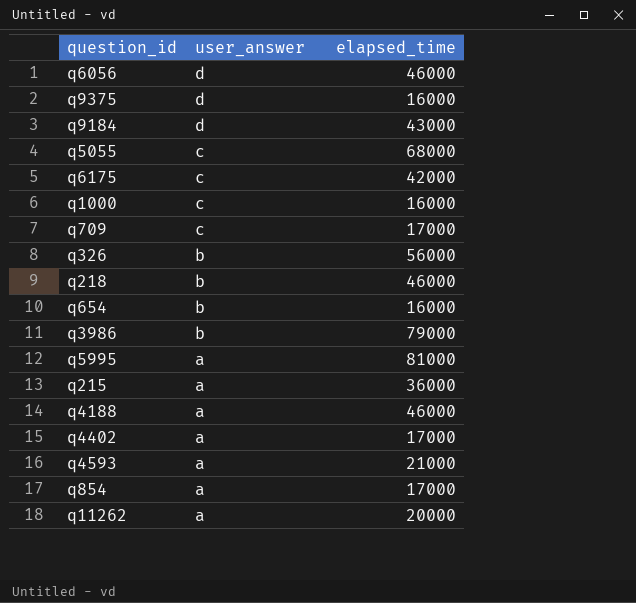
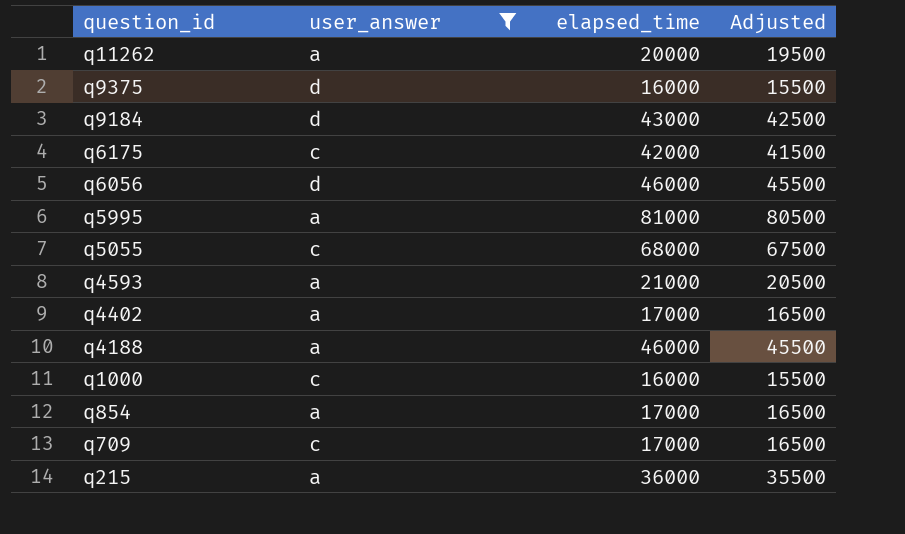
filter: none -> user_answer != b
row order: user_answer descending -> question_id descending
column Adjusted | formula: none -> [elapsed_time] - 500

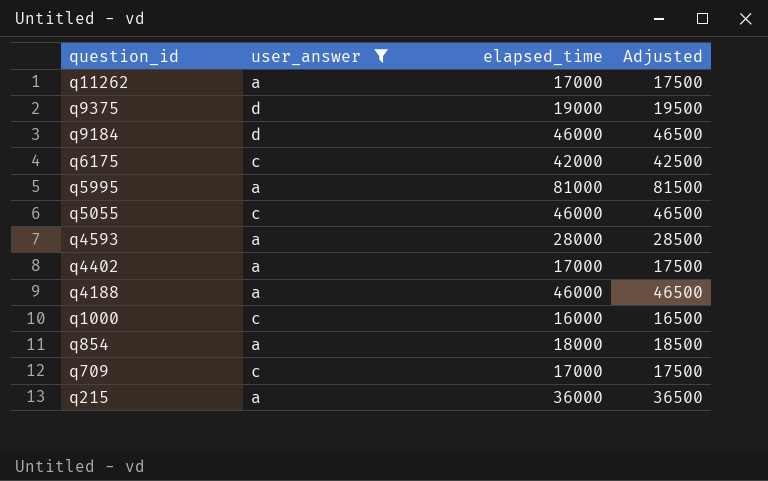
column Adjusted | formula: [elapsed_time] - 500 -> [elapsed_time] + 500
row q6056: d | 46000 | 45500 -> none
q11262 | elapsed_time: 20000 -> 17000
q9375 | elapsed_time: 16000 -> 19000
q9184 | elapsed_time: 43000 -> 46000
q5055 | elapsed_time: 68000 -> 46000
q4593 | elapsed_time: 21000 -> 28000
q854 | elapsed_time: 17000 -> 18000

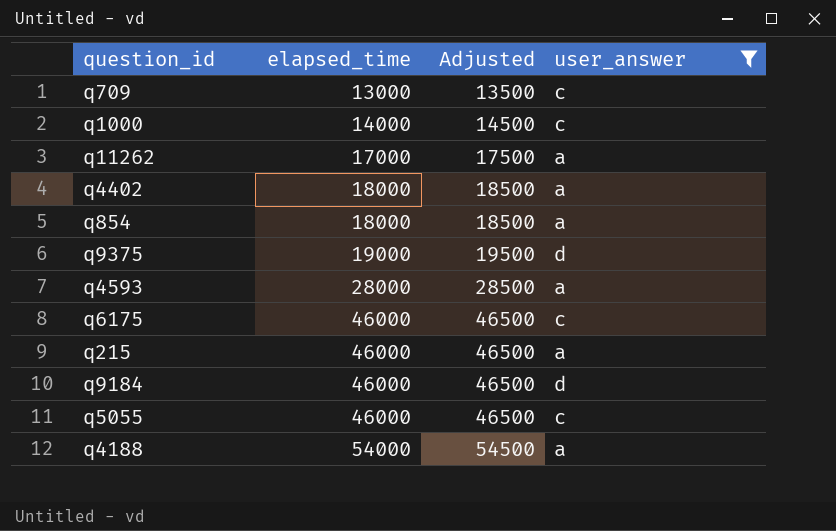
row order: question_id descending -> elapsed_time ascending
column user_answer | position: 2 -> 4
row q5995: a | 81000 | 81500 -> none
q709 | elapsed_time: 17000 -> 13000
q709 | Adjusted: 17500 -> 13500
q1000 | elapsed_time: 16000 -> 14000
q1000 | Adjusted: 16500 -> 14500
q4402 | elapsed_time: 17000 -> 18000
q4402 | Adjusted: 17500 -> 18500
q6175 | elapsed_time: 42000 -> 46000
q6175 | Adjusted: 42500 -> 46500
q215 | elapsed_time: 36000 -> 46000
q215 | Adjusted: 36500 -> 46500
q4188 | elapsed_time: 46000 -> 54000
q4188 | Adjusted: 46500 -> 54500

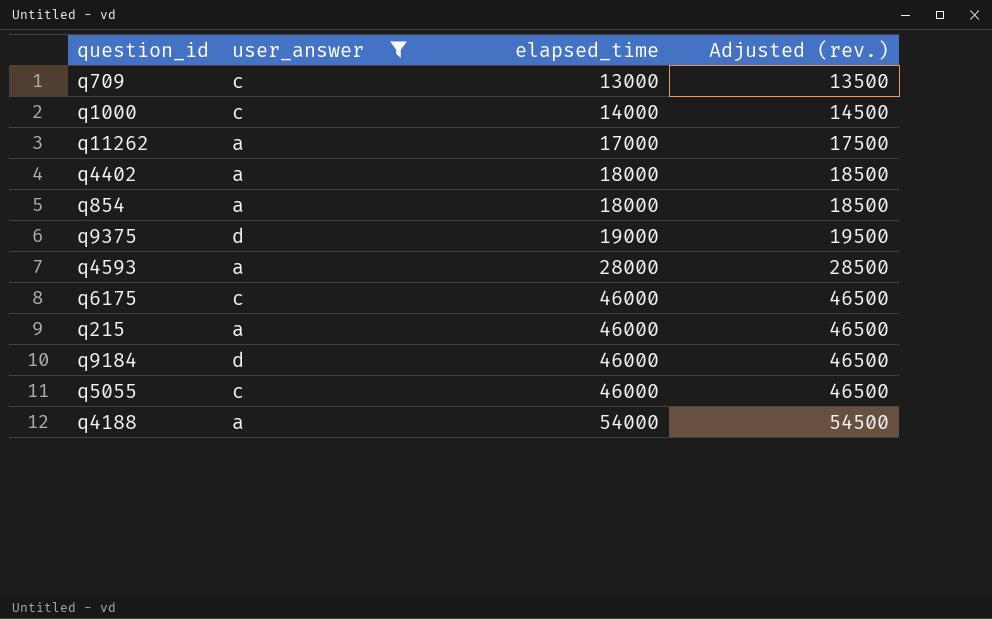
column user_answer | position: 4 -> 2
column name: Adjusted -> Adjusted (rev.)

